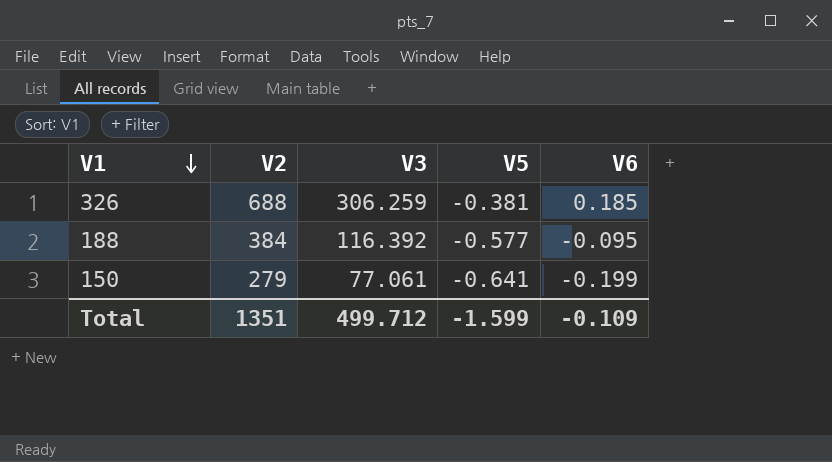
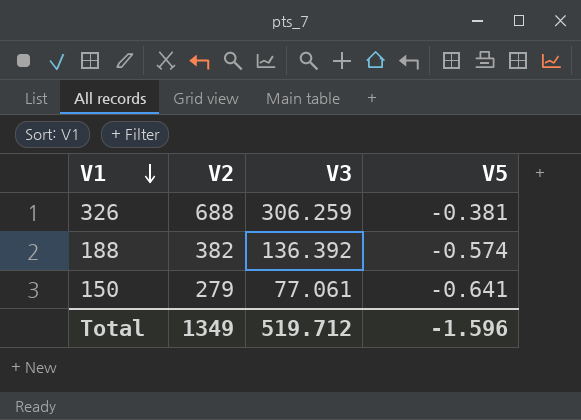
column V6 | position: 5 -> none
188 | V2: 384 -> 382
188 | V3: 116.392 -> 136.392
188 | V5: -0.577 -> -0.574
Total | V2: 1351 -> 1349
Total | V3: 499.712 -> 519.712
Total | V5: -1.599 -> -1.596

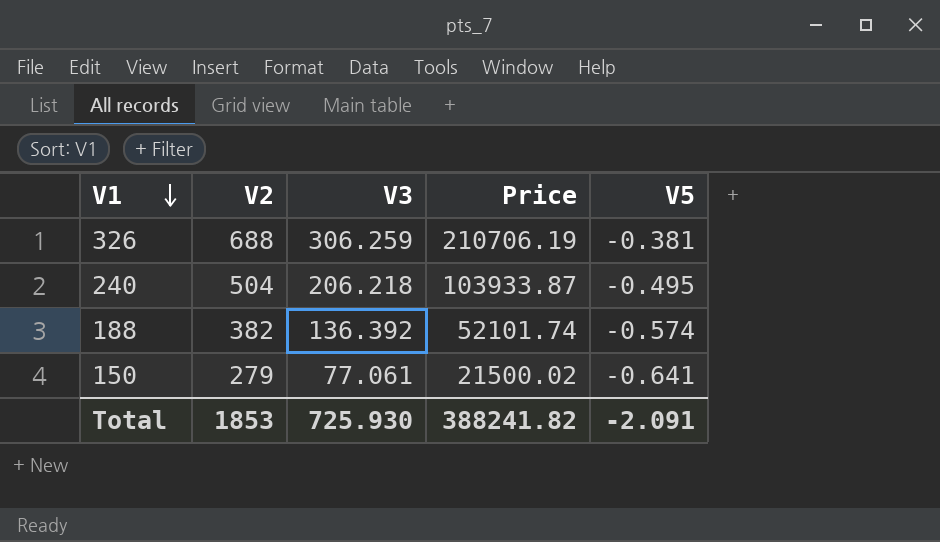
column Price | formula: none -> [V2] * [V3]
row 240: none -> 504 | 206.218 | 103933.87 | -0.495
Total | V2: 1349 -> 1853
Total | V3: 519.712 -> 725.930
Total | V5: -1.596 -> -2.091

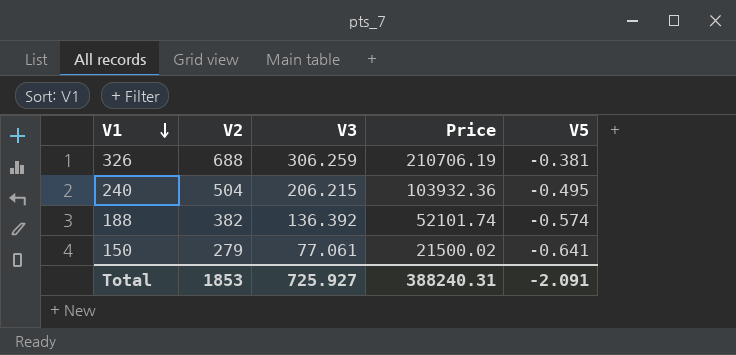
240 | V3: 206.218 -> 206.215
240 | Price: 103933.87 -> 103932.36
Total | V3: 725.930 -> 725.927
Total | Price: 388241.82 -> 388240.31

